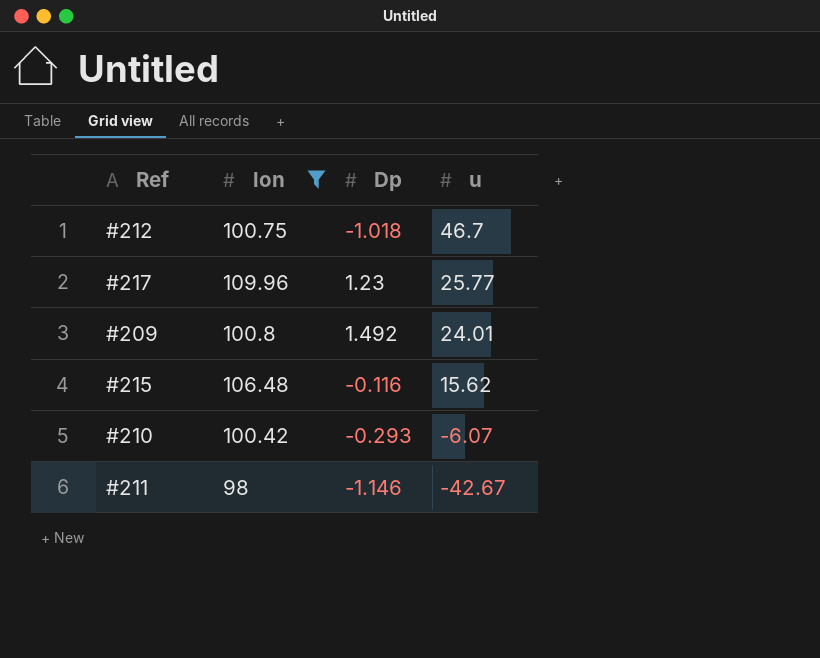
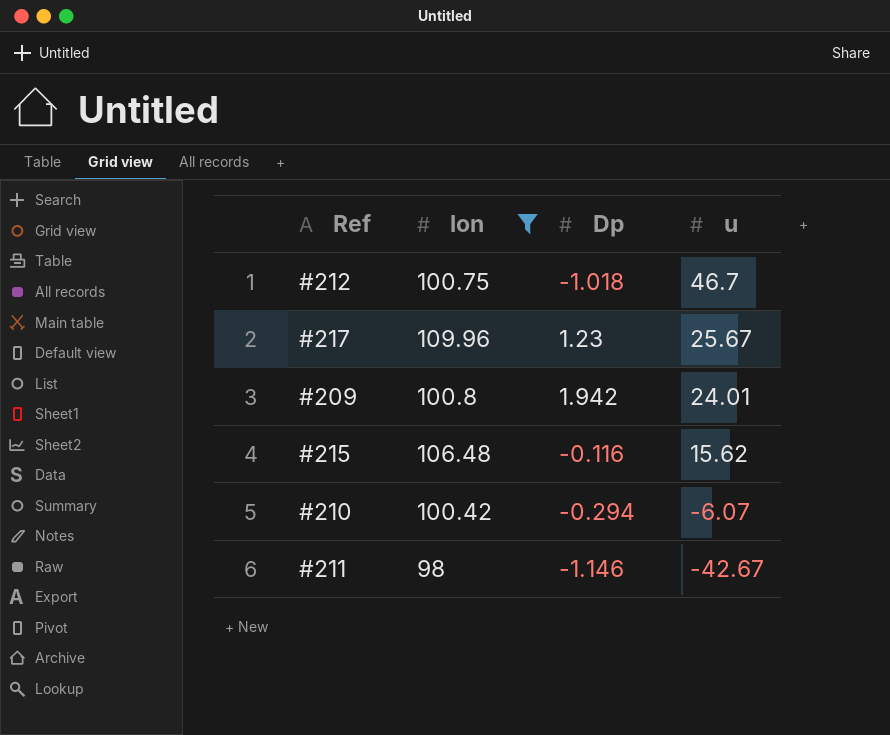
#217 | u: 25.77 -> 25.67
#209 | Dp: 1.492 -> 1.942
#210 | Dp: -0.293 -> -0.294

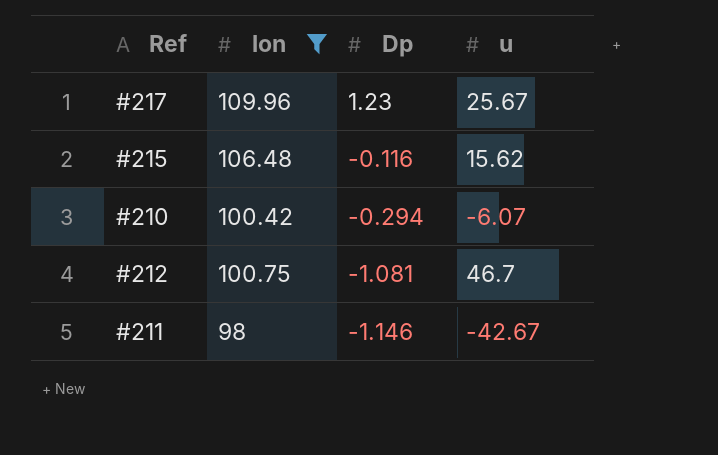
row order: u descending -> Dp descending
row #209: 100.8 | 1.942 | 24.01 -> none
#212 | Dp: -1.018 -> -1.081

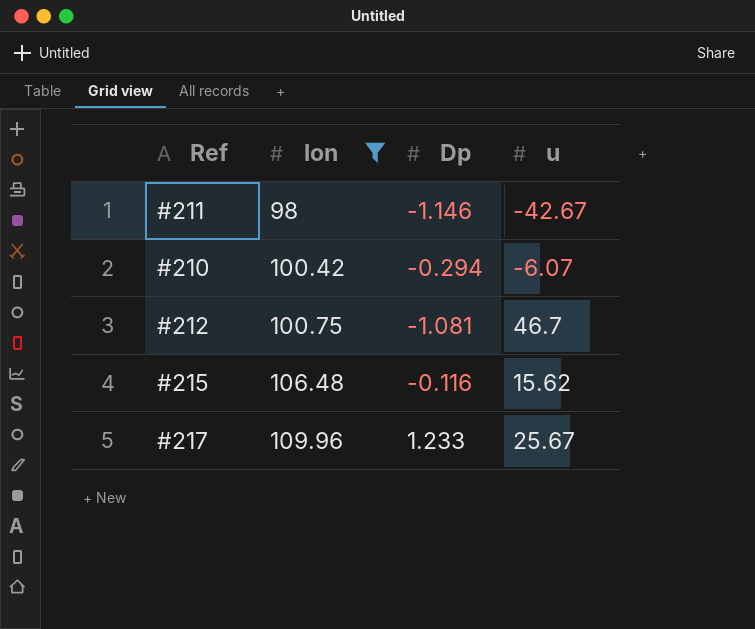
row order: Dp descending -> lon ascending
#217 | Dp: 1.23 -> 1.233

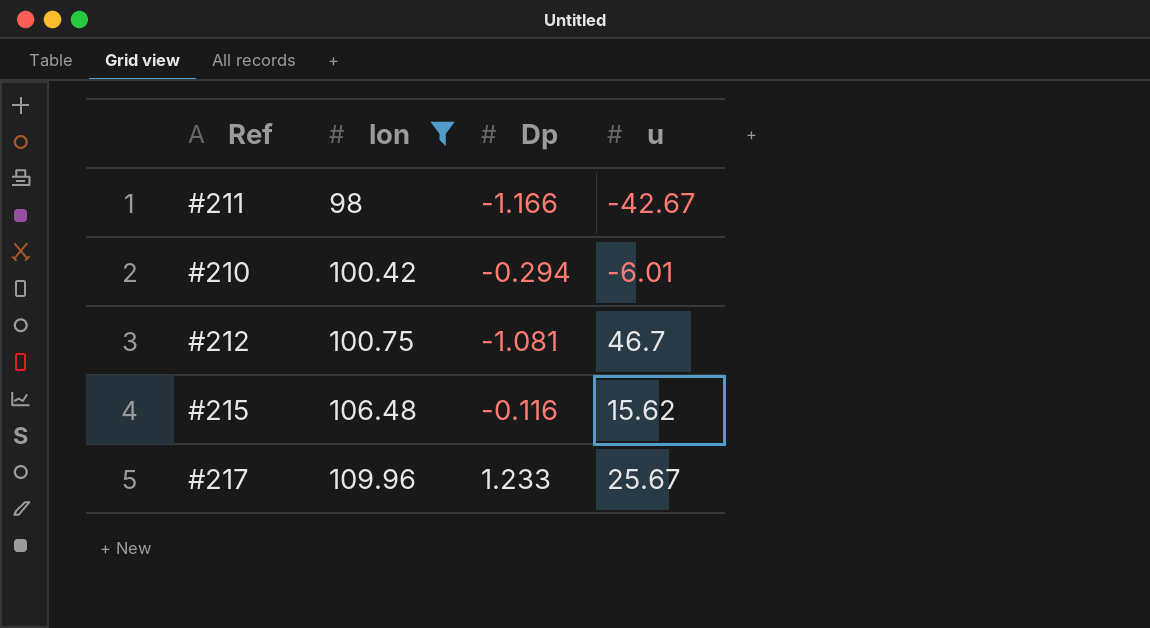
#211 | Dp: -1.146 -> -1.166
#210 | u: -6.07 -> -6.01

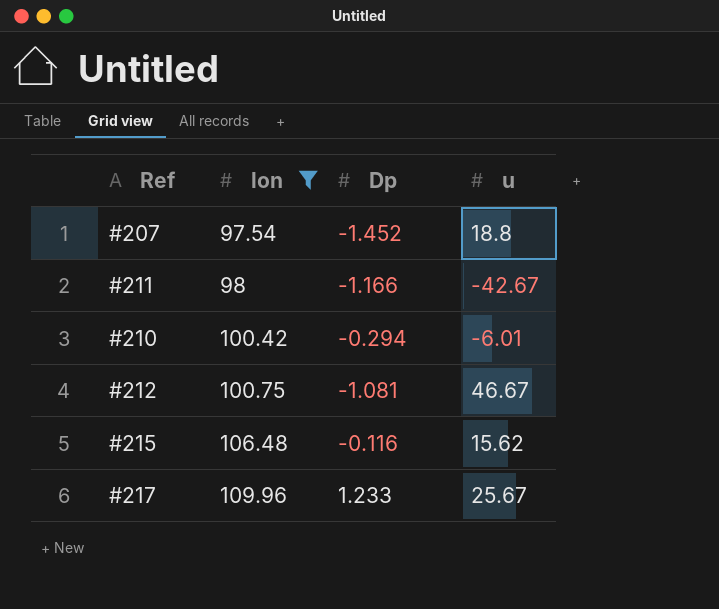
row #207: none -> 97.54 | -1.452 | 18.8
#212 | u: 46.7 -> 46.67

